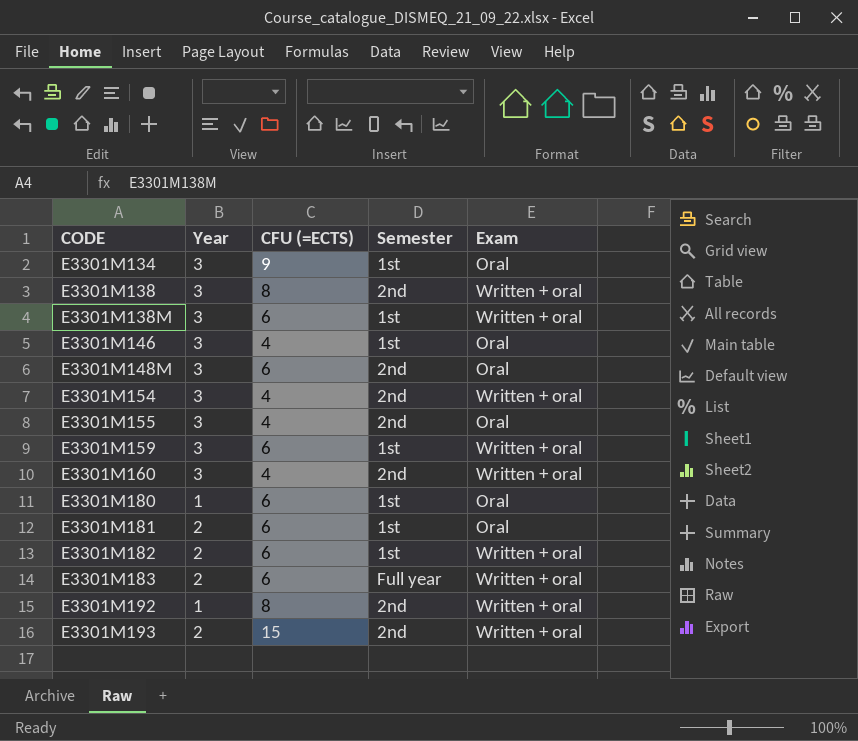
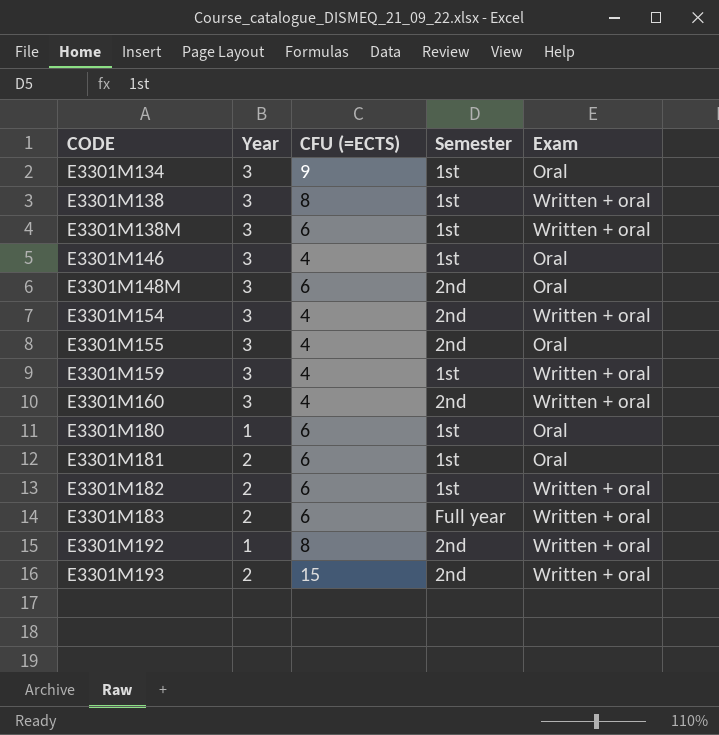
E3301M138 | Semester: 2nd -> 1st
E3301M159 | CFU (=ECTS): 6 -> 4

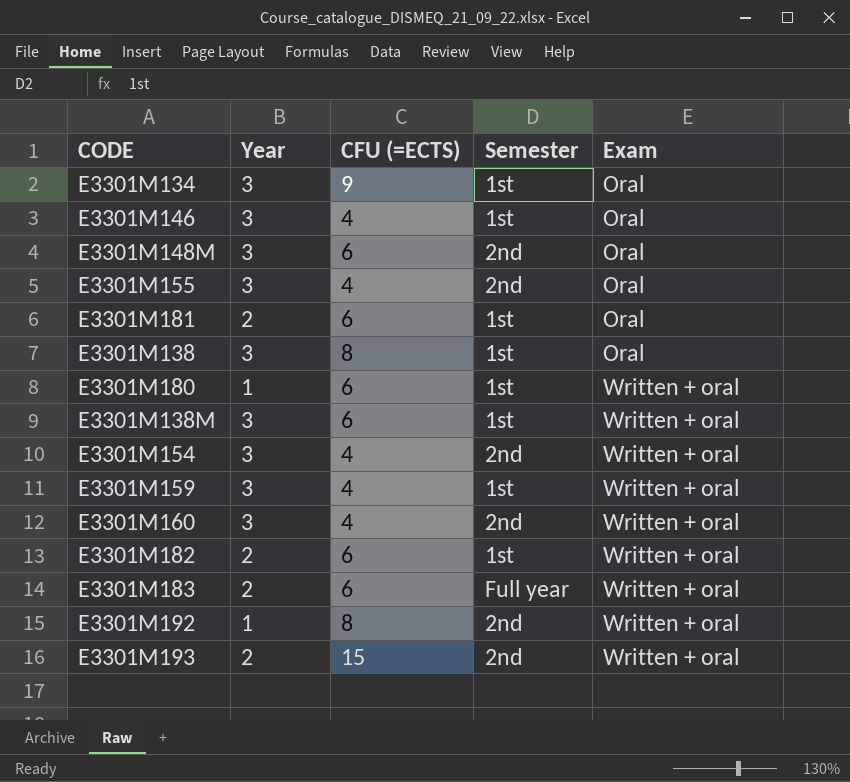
row order: CODE ascending -> Exam ascending
E3301M138 | Exam: Written + oral -> Oral
E3301M180 | Exam: Oral -> Written + oral

